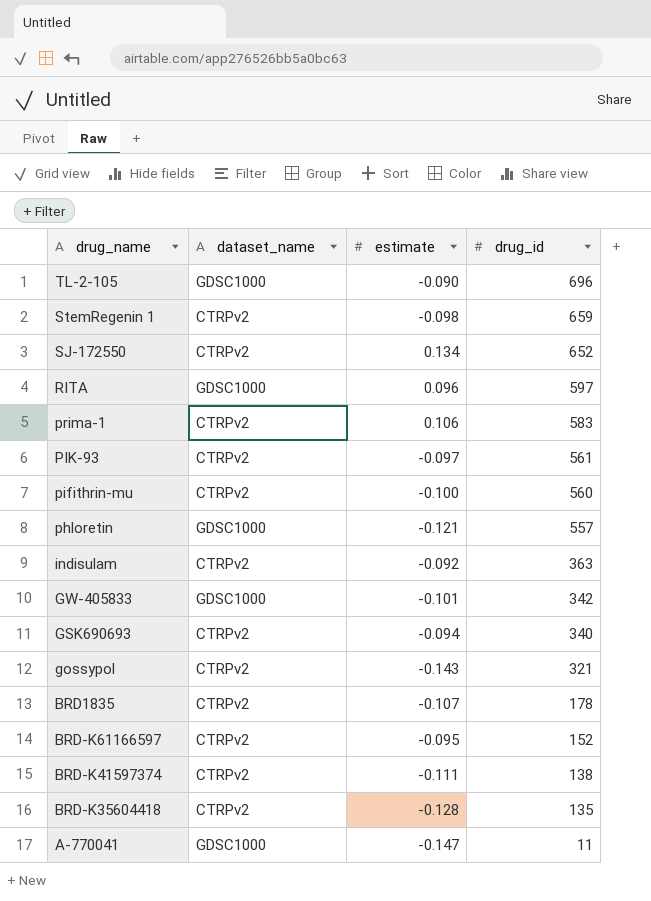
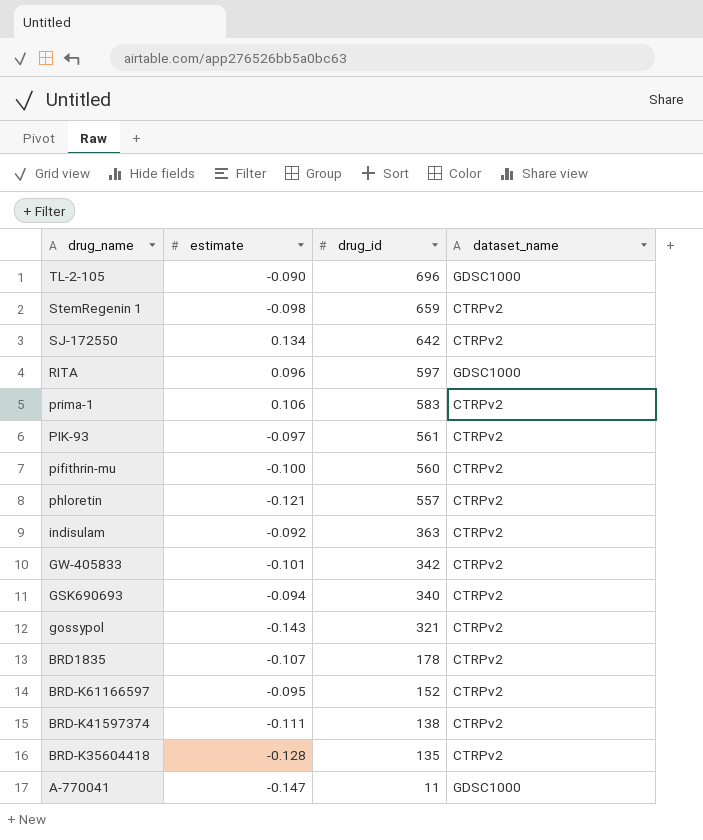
column dataset_name | position: 2 -> 4
SJ-172550 | drug_id: 652 -> 642
phloretin | dataset_name: GDSC1000 -> CTRPv2
GW-405833 | dataset_name: GDSC1000 -> CTRPv2

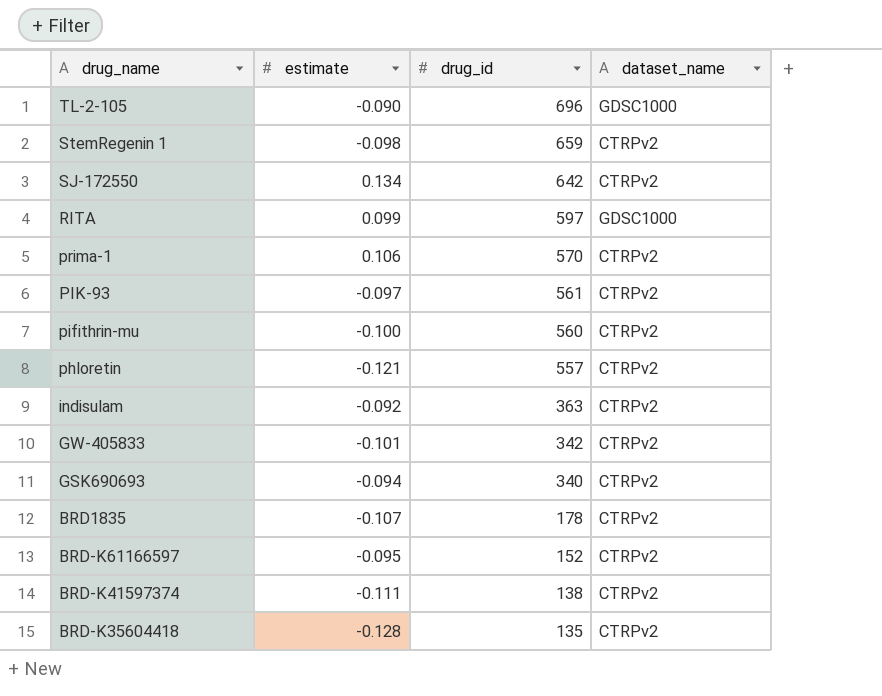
row gossypol: -0.143 | 321 | CTRPv2 -> none
row A-770041: -0.147 | 11 | GDSC1000 -> none
RITA | estimate: 0.096 -> 0.099
prima-1 | drug_id: 583 -> 570

